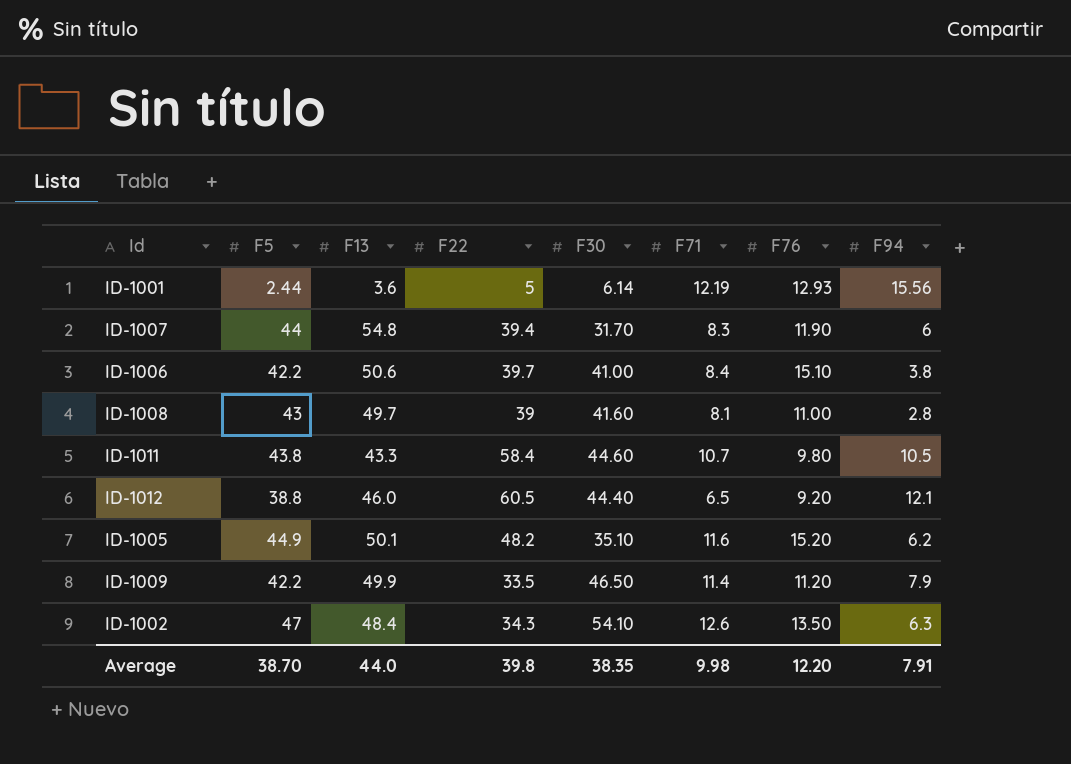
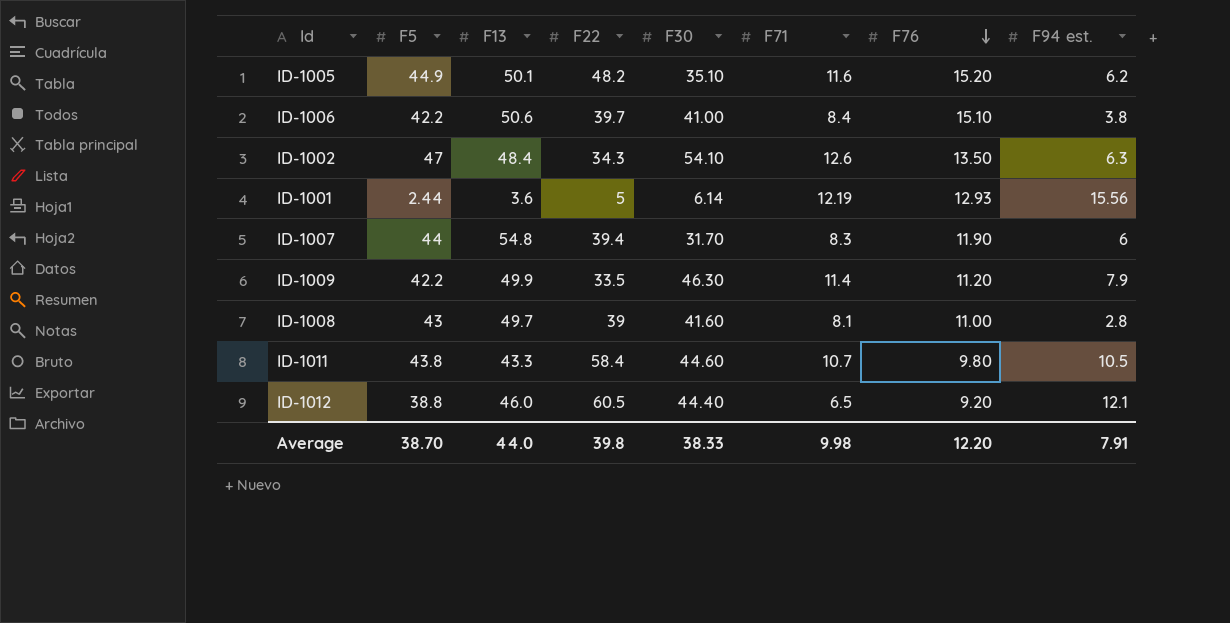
row order: none -> F76 descending
column name: F94 -> F94 est.
ID-1009 | F30: 46.50 -> 46.30
Average | F30: 38.35 -> 38.33

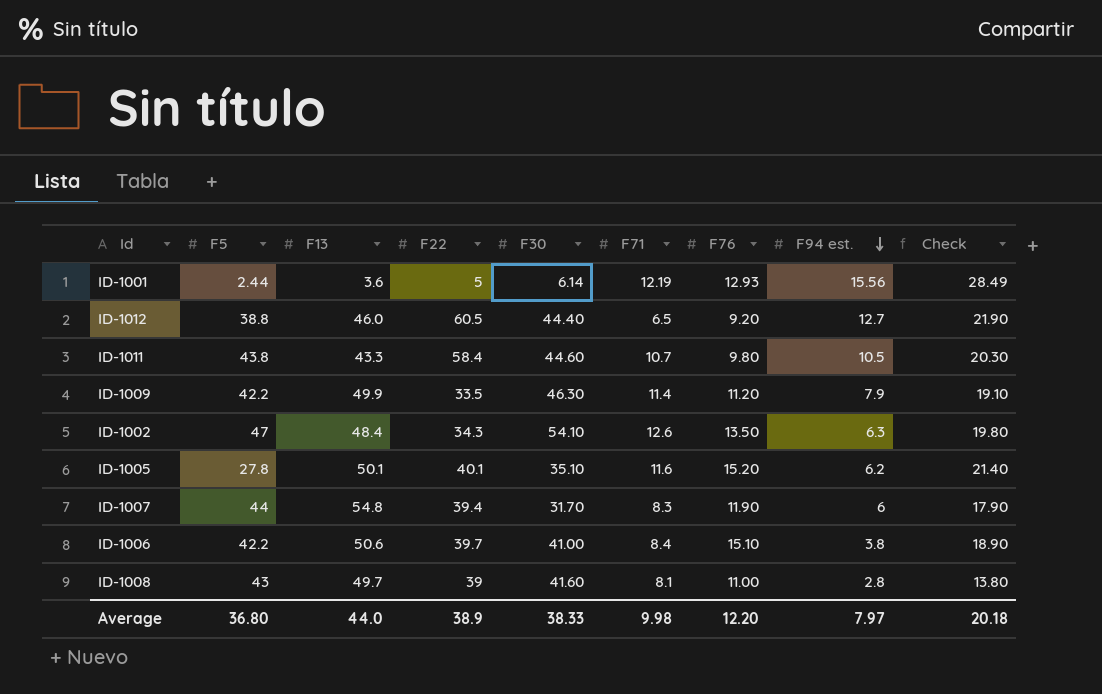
row order: F76 descending -> F94 est. descending
column Check | formula: none -> [F76] + [F94 est.]
ID-1012 | F94 est.: 12.1 -> 12.7
ID-1005 | F5: 44.9 -> 27.8
ID-1005 | F22: 48.2 -> 40.1
Average | F5: 38.70 -> 36.80
Average | F22: 39.8 -> 38.9
Average | F94 est.: 7.91 -> 7.97

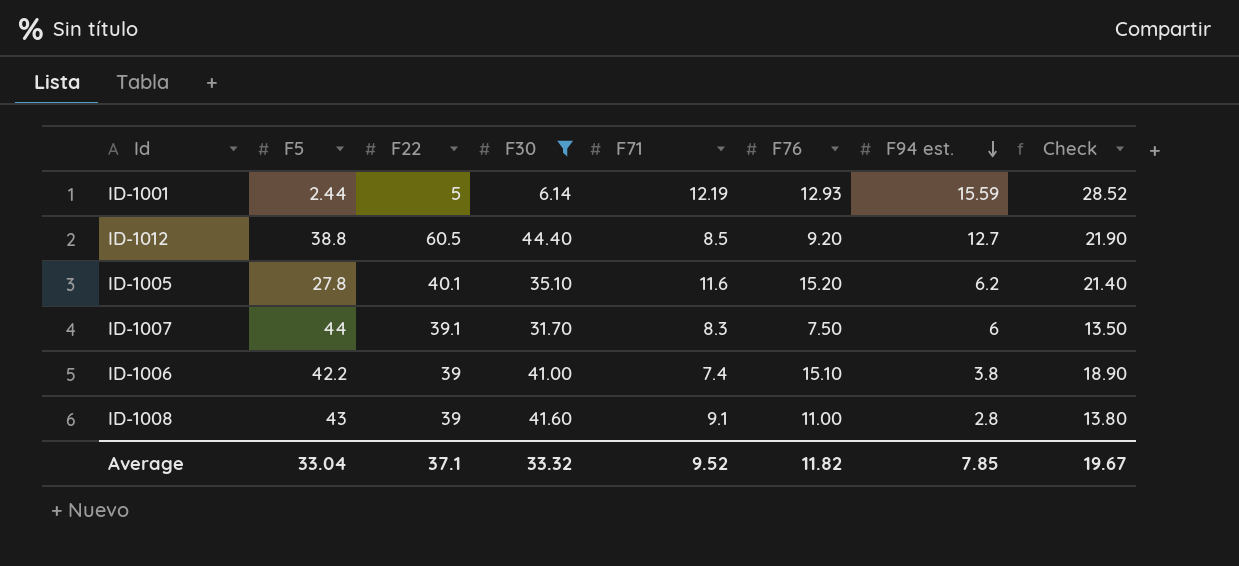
filter: none -> F30 <= 44.40
column F13 | position: 3 -> none
ID-1001 | F94 est.: 15.56 -> 15.59
ID-1001 | Check: 28.49 -> 28.52
ID-1012 | F71: 6.5 -> 8.5
ID-1007 | F22: 39.4 -> 39.1
ID-1007 | F76: 11.90 -> 7.50
ID-1007 | Check: 17.90 -> 13.50
ID-1006 | F22: 39.7 -> 39
ID-1006 | F71: 8.4 -> 7.4
ID-1008 | F71: 8.1 -> 9.1
Average | F5: 36.80 -> 33.04
Average | F22: 38.9 -> 37.1
Average | F30: 38.33 -> 33.32
Average | F71: 9.98 -> 9.52
Average | F76: 12.20 -> 11.82
Average | F94 est.: 7.97 -> 7.85
Average | Check: 20.18 -> 19.67

